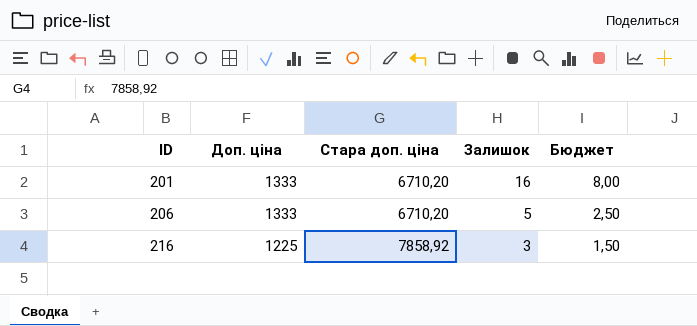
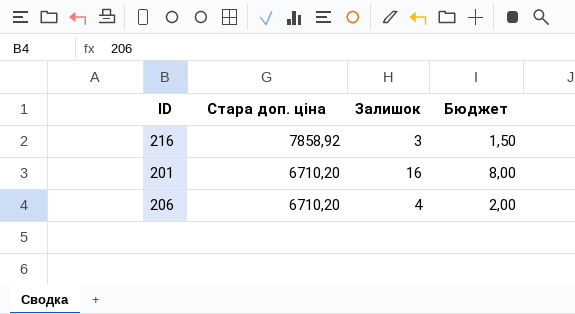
row order: ID ascending -> Стара доп. ціна descending
column Доп. ціна | position: 2 -> none
206 | Залишок: 5 -> 4
206 | Бюджет: 2,50 -> 2,00

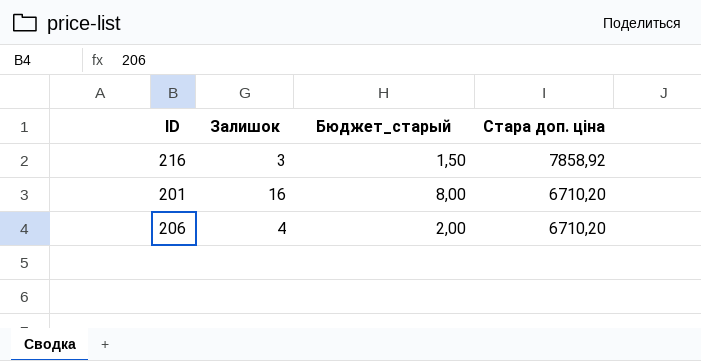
column name: Бюджет -> Бюджет_старый
column Стара доп. ціна | position: 2 -> 4

